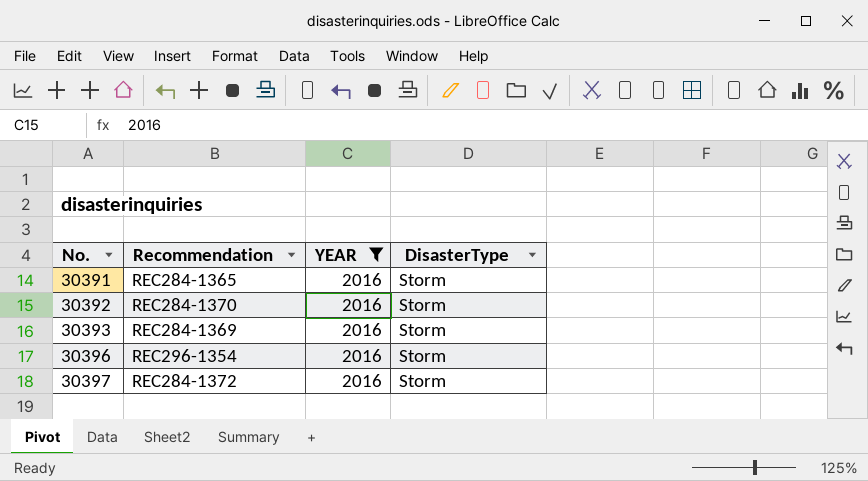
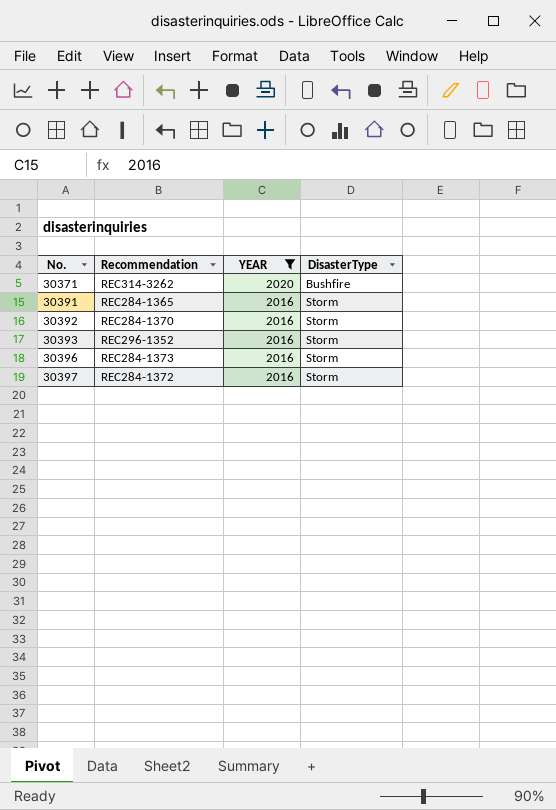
row 30371: none -> REC314-3262 | 2020 | Bushfire
30393 | Recommendation: REC284-1369 -> REC296-1352
30396 | Recommendation: REC296-1354 -> REC284-1373

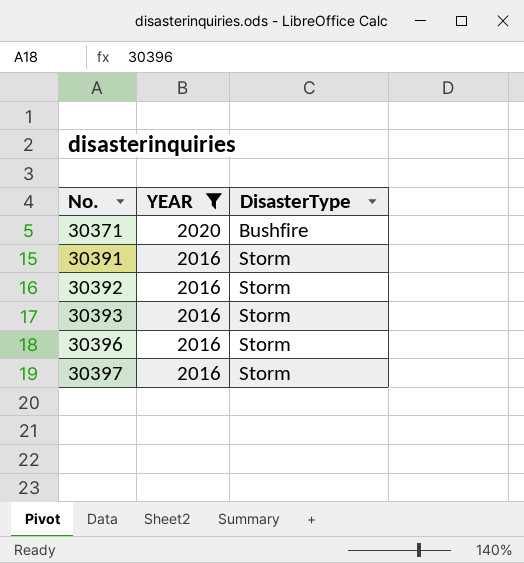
column Recommendation | position: 2 -> none

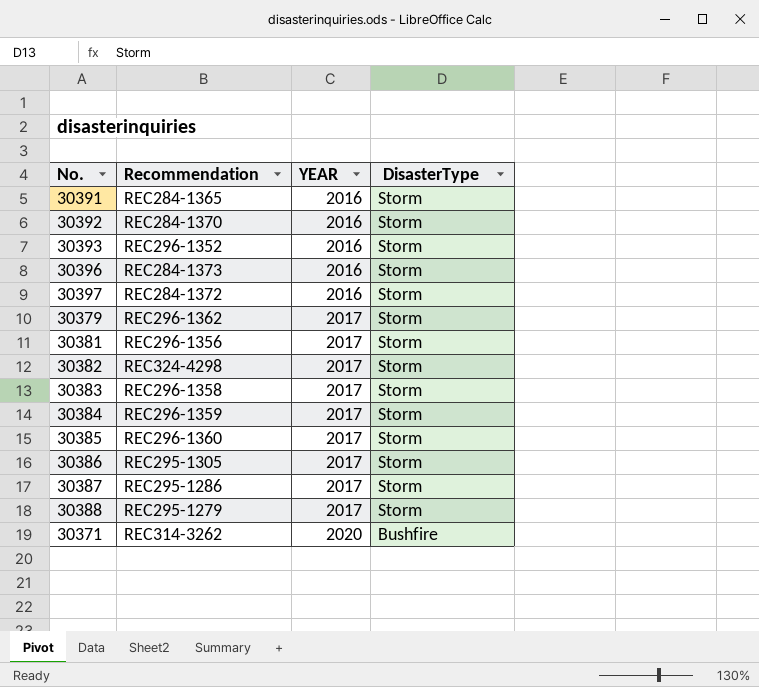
filter: YEAR != 2017 -> none
row order: No. ascending -> YEAR ascending
column Recommendation | position: none -> 2

